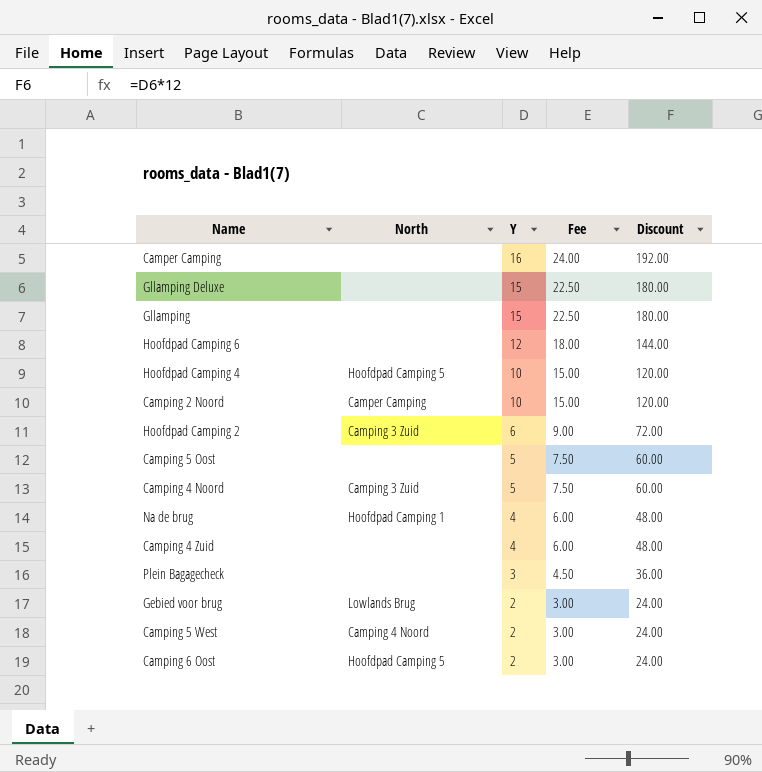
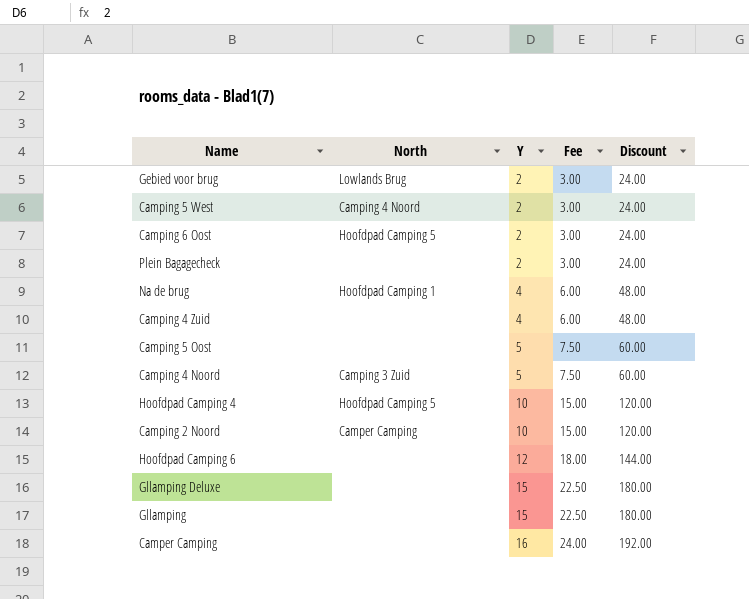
row order: Y descending -> Y ascending
row Hoofdpad Camping 2: Camping 3 Zuid | 6 | 9.00 | 72.00 -> none
Plein Bagagecheck | Y: 3 -> 2
Plein Bagagecheck | Fee: 4.50 -> 3.00
Plein Bagagecheck | Discount: 36.00 -> 24.00

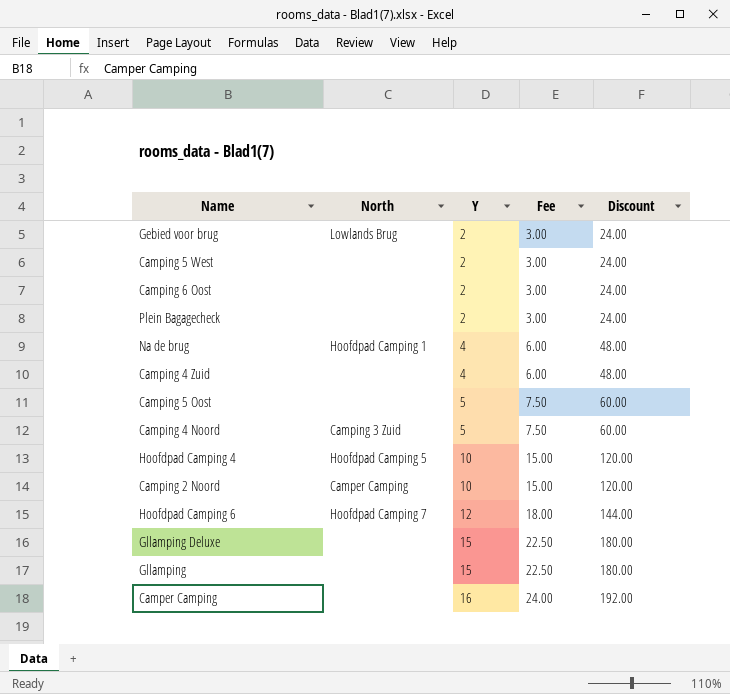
Camping 5 West | North: Camping 4 Noord -> none
Camping 6 Oost | North: Hoofdpad Camping 5 -> none
Hoofdpad Camping 6 | North: none -> Hoofdpad Camping 7

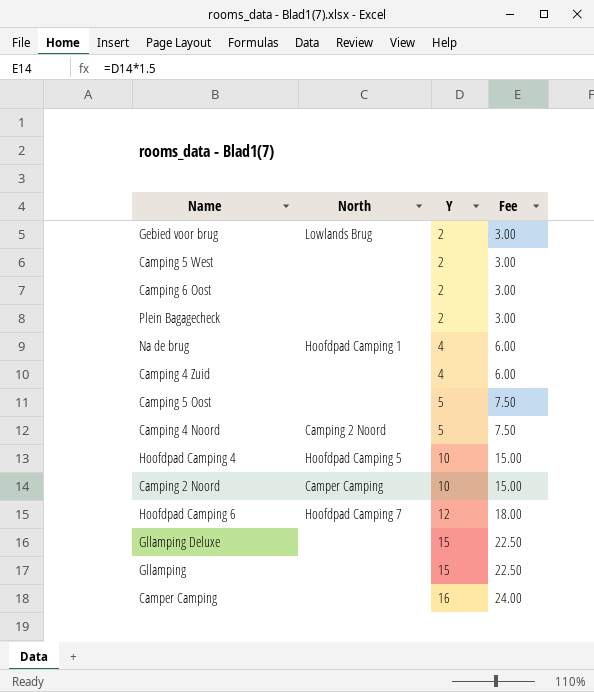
column Discount | formula: [Y] * 12 -> none
Camping 4 Noord | North: Camping 3 Zuid -> Camping 2 Noord

